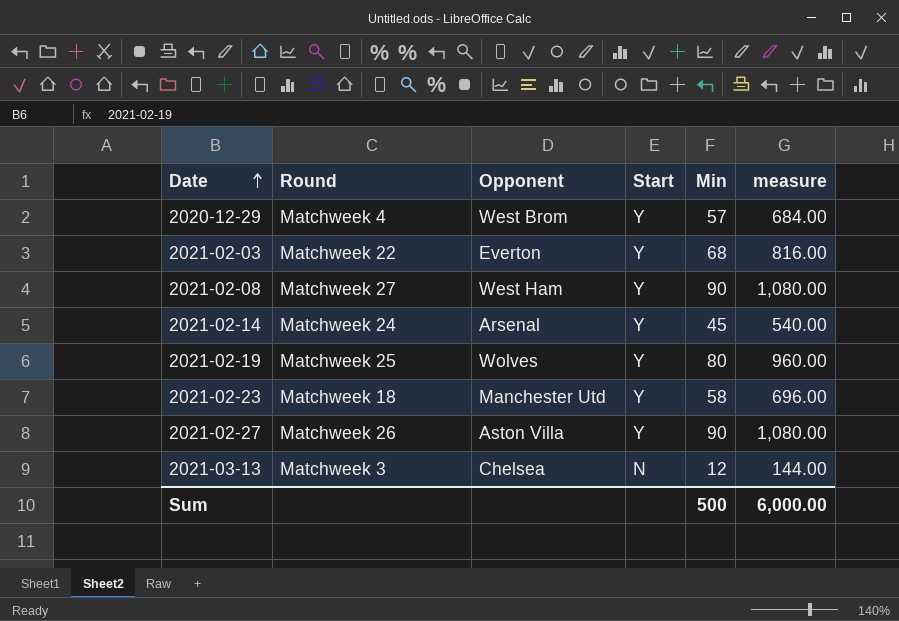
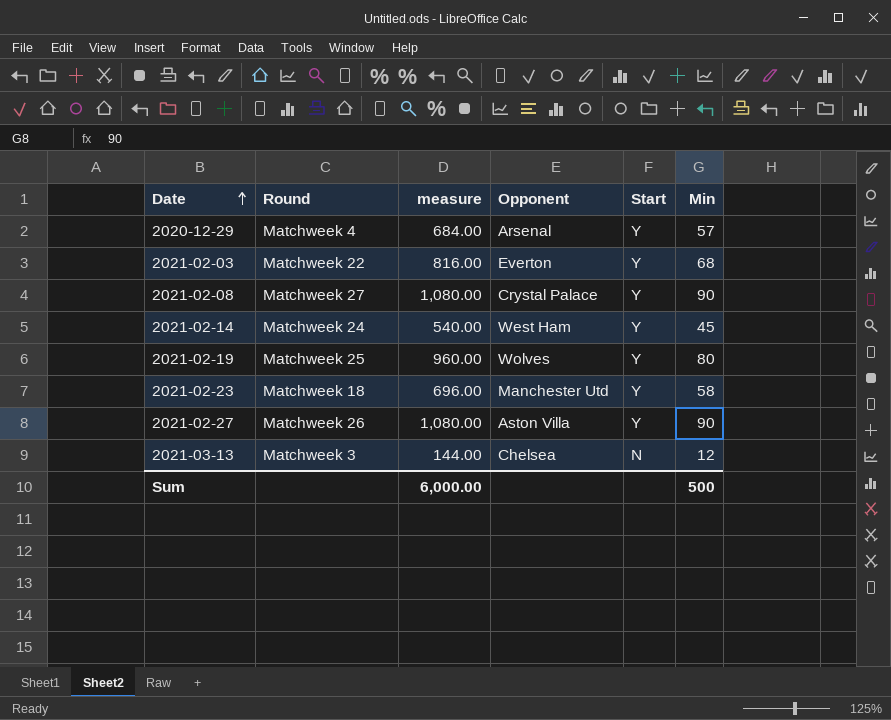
column measure | position: 6 -> 3
2020-12-29 | Opponent: West Brom -> Arsenal
2021-02-08 | Opponent: West Ham -> Crystal Palace
2021-02-14 | Opponent: Arsenal -> West Ham

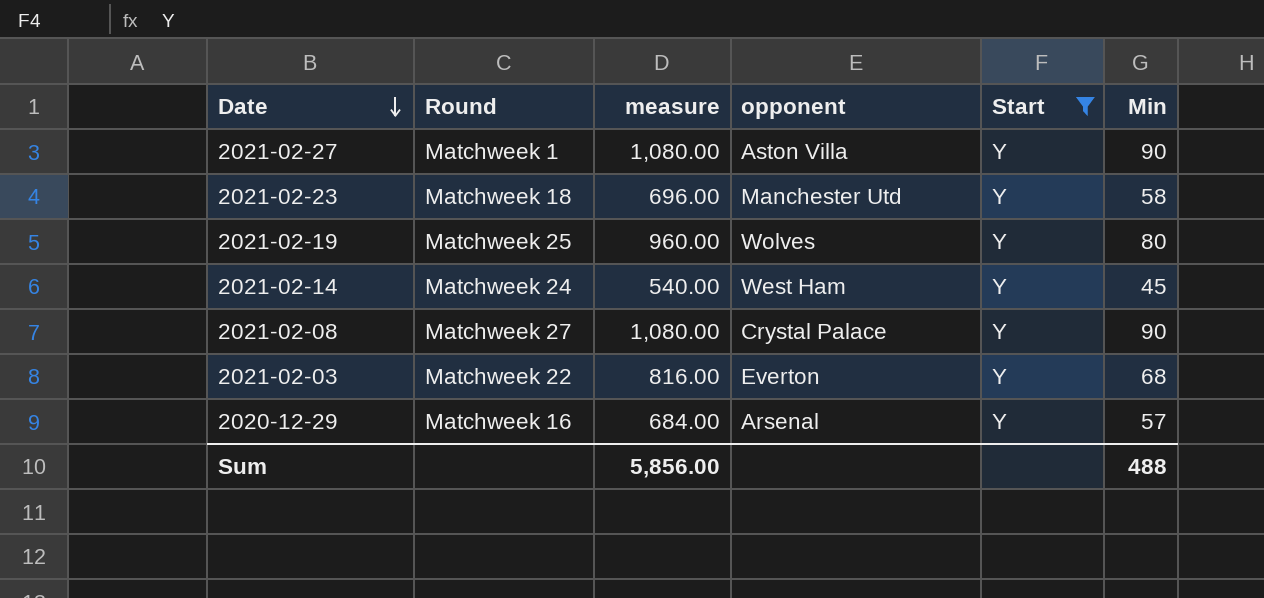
filter: none -> Start = Y
row order: Date ascending -> Date descending
column name: Opponent -> opponent
2021-02-27 | Round: Matchweek 26 -> Matchweek 1
2020-12-29 | Round: Matchweek 4 -> Matchweek 16
Sum | measure: 6,000.00 -> 5,856.00
Sum | Min: 500 -> 488

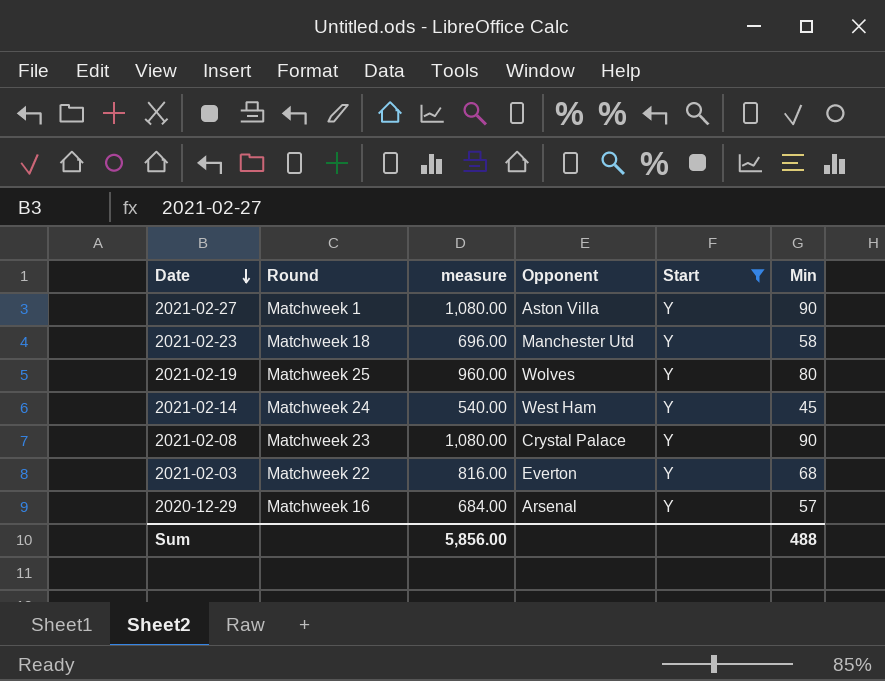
column name: opponent -> Opponent
2021-02-08 | Round: Matchweek 27 -> Matchweek 23

